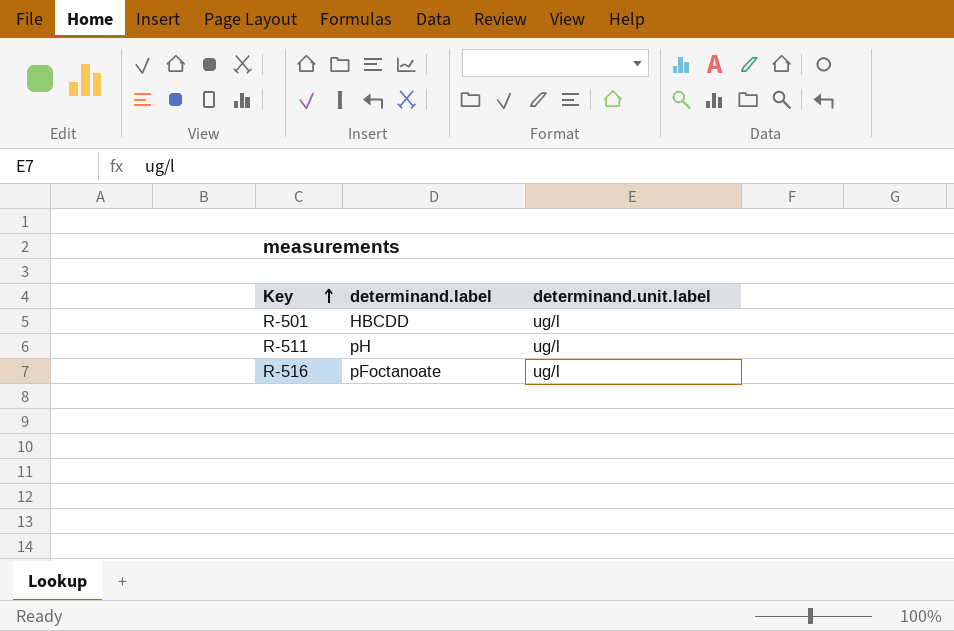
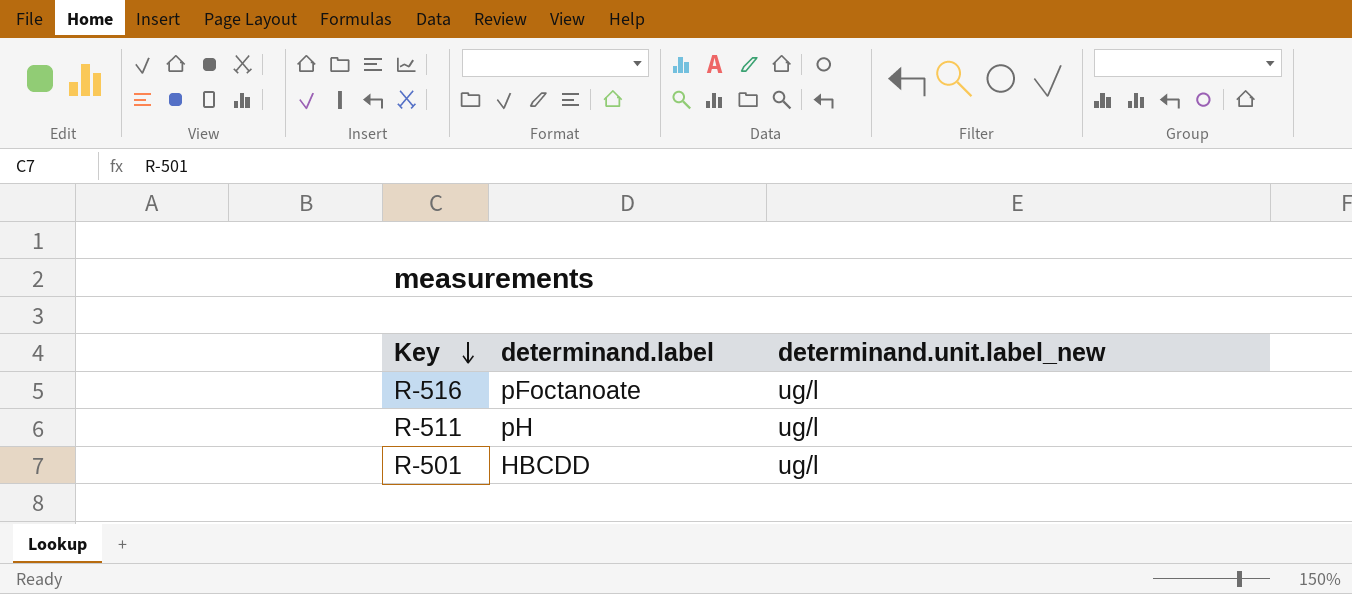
row order: Key ascending -> Key descending
column name: determinand.unit.label -> determinand.unit.label_new

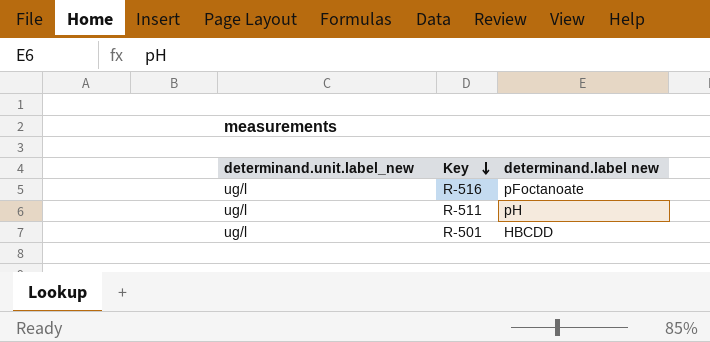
column determinand.unit.label_new | position: 3 -> 1
column name: determinand.label -> determinand.label new

